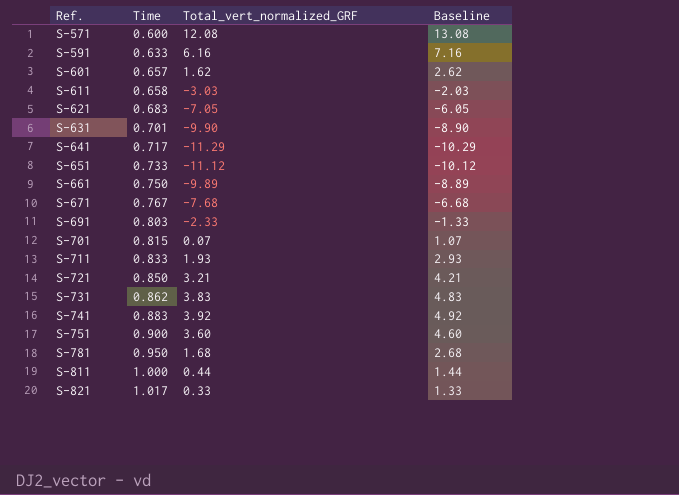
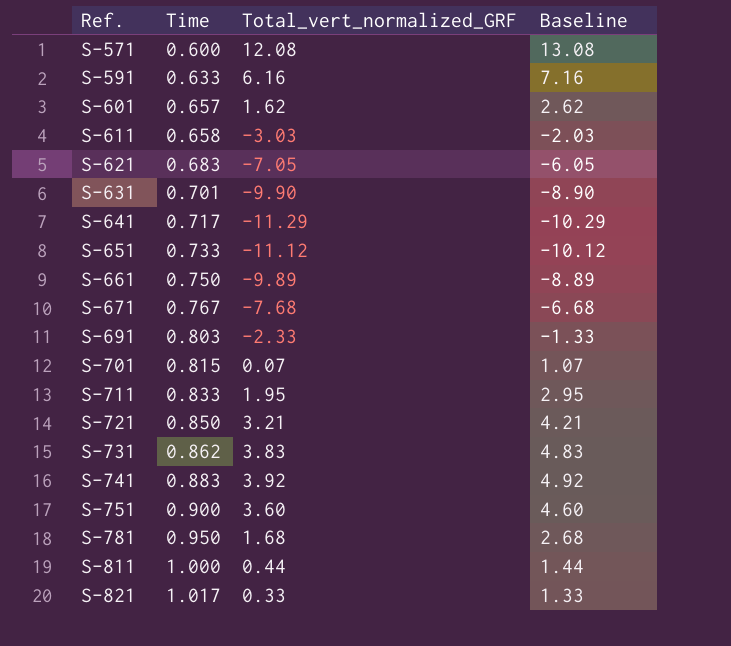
S-711 | Total_vert_normalized_GRF: 1.93 -> 1.95
S-711 | Baseline: 2.93 -> 2.95

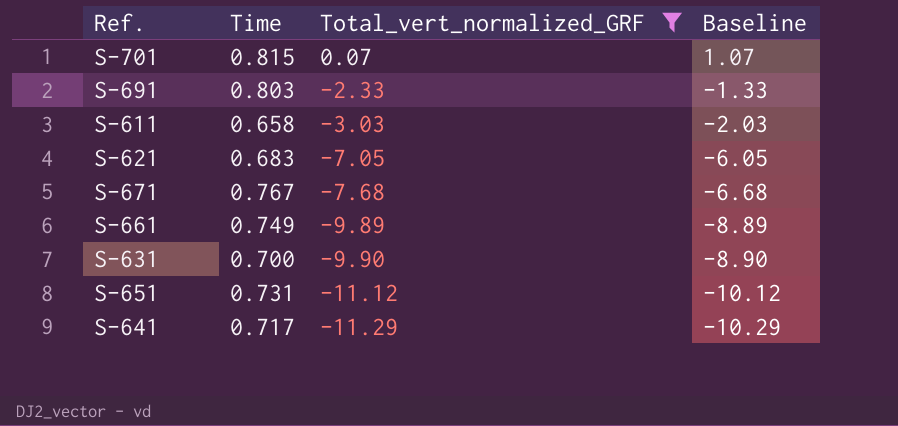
filter: none -> Total_vert_normalized_GRF <= 0.07
row order: Ref. ascending -> Total_vert_normalized_GRF descending
S-661 | Time: 0.750 -> 0.749
S-631 | Time: 0.701 -> 0.700
S-651 | Time: 0.733 -> 0.731

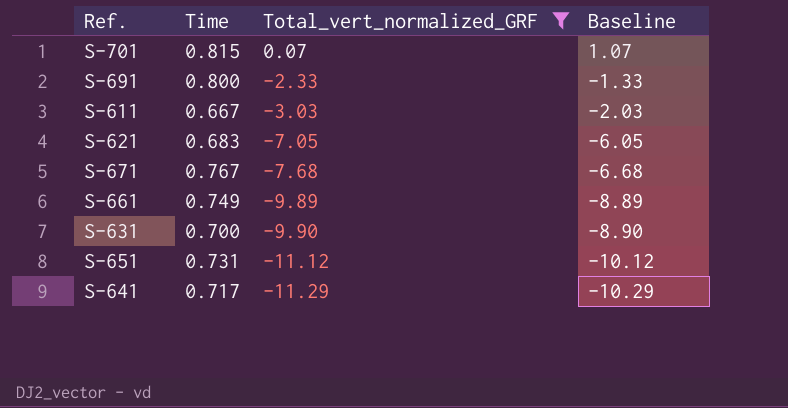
S-691 | Time: 0.803 -> 0.800
S-611 | Time: 0.658 -> 0.667

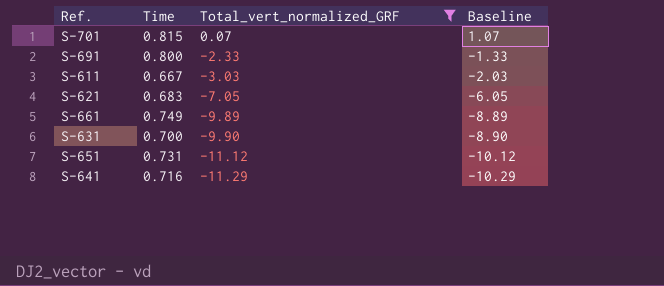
row S-671: 0.767 | -7.68 | -6.68 -> none
S-641 | Time: 0.717 -> 0.716

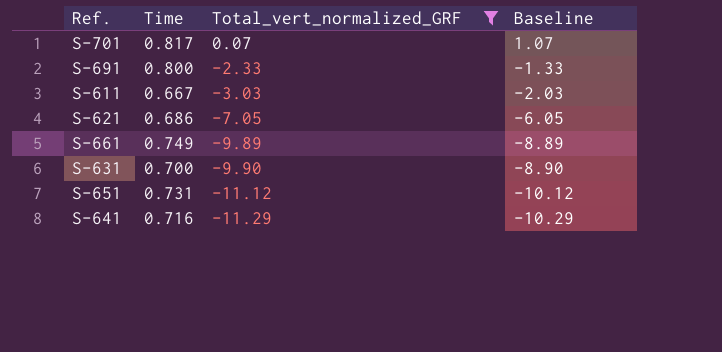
S-701 | Time: 0.815 -> 0.817
S-621 | Time: 0.683 -> 0.686

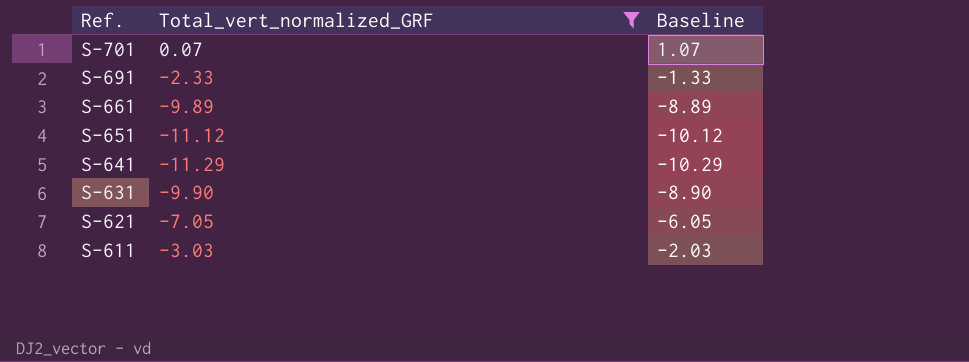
row order: Total_vert_normalized_GRF descending -> Ref. descending
column Time | position: 2 -> none

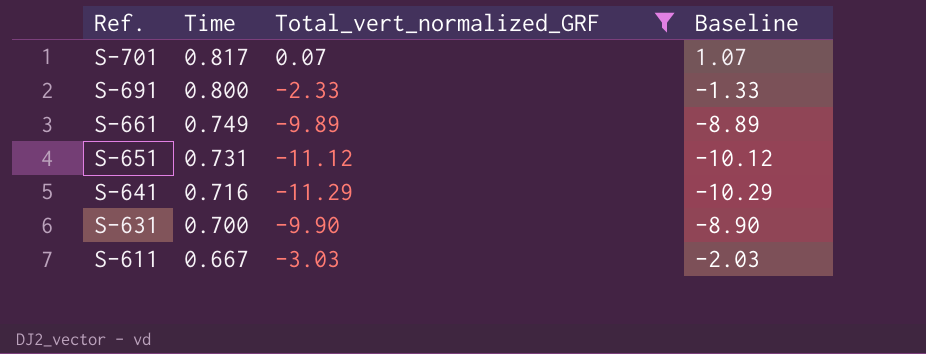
column Time | position: none -> 2
row S-621: -7.05 | -6.05 -> none

